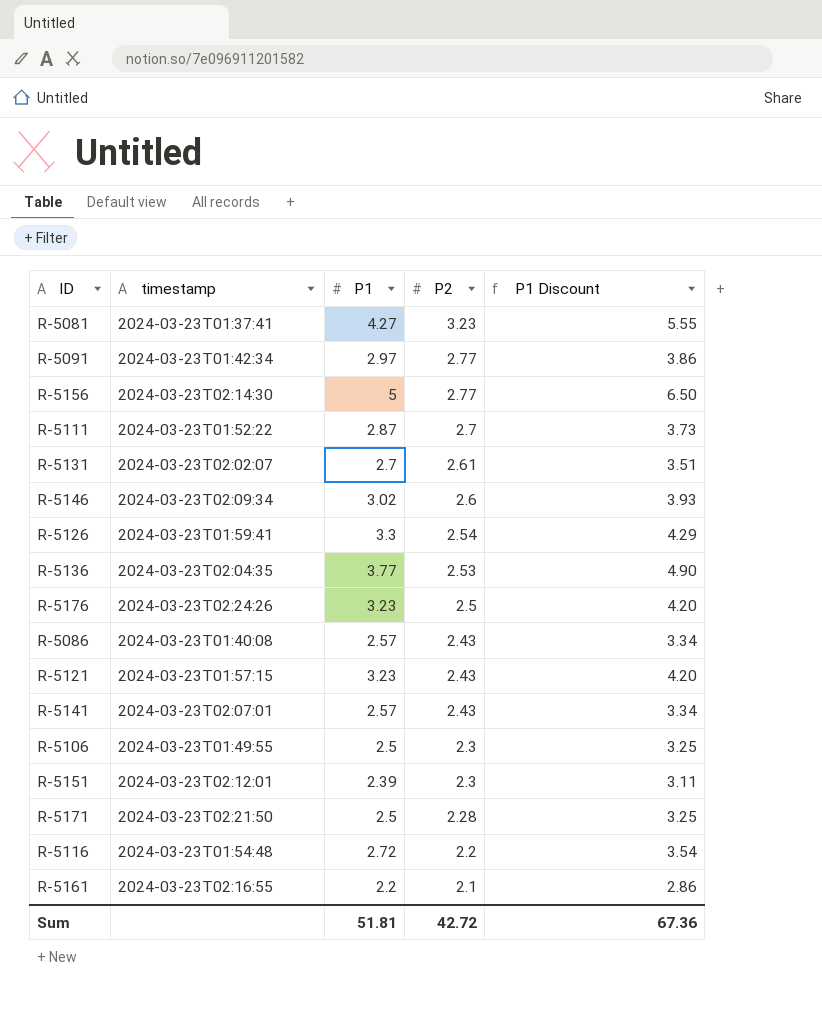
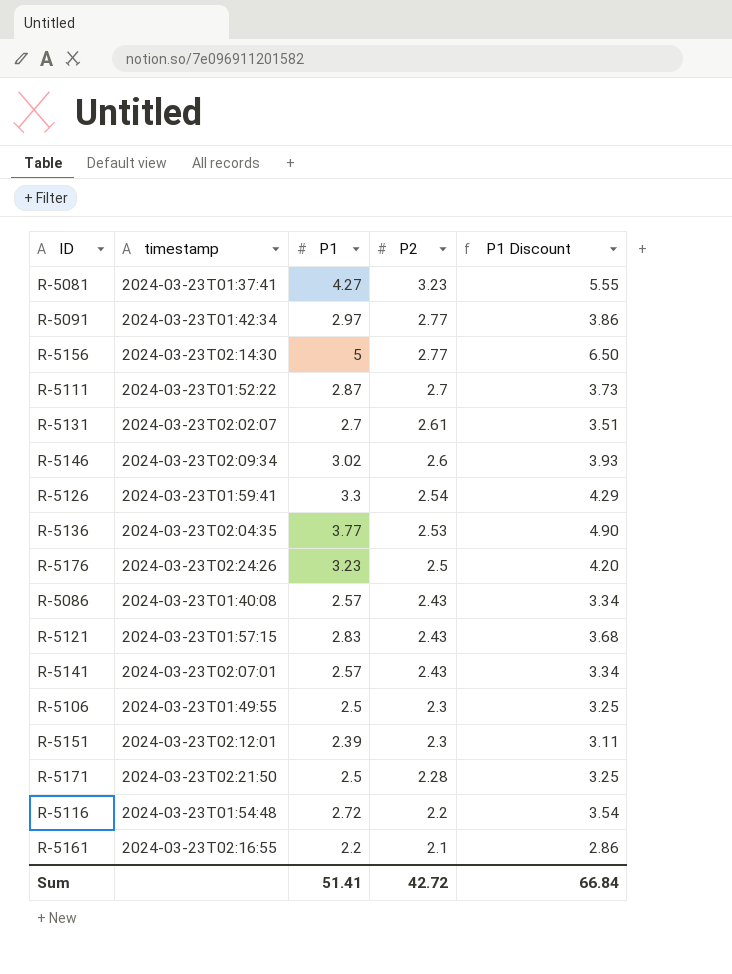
R-5121 | P1: 3.23 -> 2.83
R-5121 | P1 Discount: 4.20 -> 3.68
Sum | P1: 51.81 -> 51.41
Sum | P1 Discount: 67.36 -> 66.84

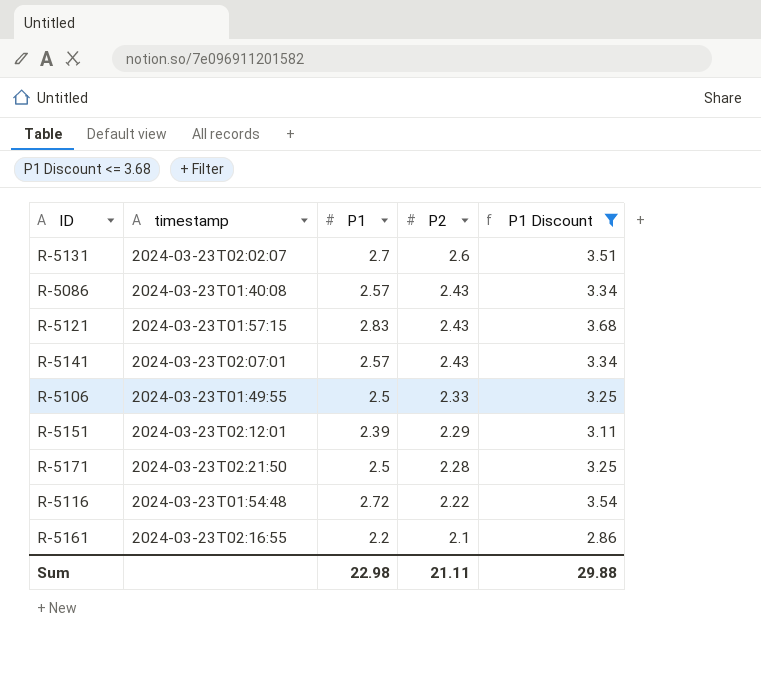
filter: none -> P1 Discount <= 3.68
R-5131 | P2: 2.61 -> 2.6
R-5106 | P2: 2.3 -> 2.33
R-5151 | P2: 2.3 -> 2.29
R-5116 | P2: 2.2 -> 2.22
Sum | P1: 51.41 -> 22.98
Sum | P2: 42.72 -> 21.11
Sum | P1 Discount: 66.84 -> 29.88

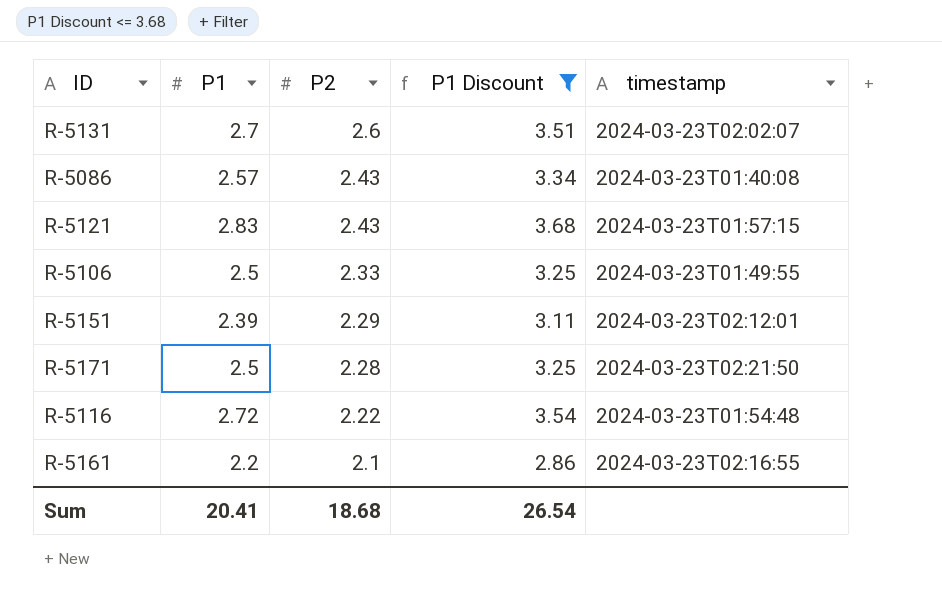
column timestamp | position: 2 -> 5
row R-5141: 2024-03-23T02:07:01 | 2.57 | 2.43 | 3.34 -> none
Sum | P1: 22.98 -> 20.41
Sum | P2: 21.11 -> 18.68
Sum | P1 Discount: 29.88 -> 26.54

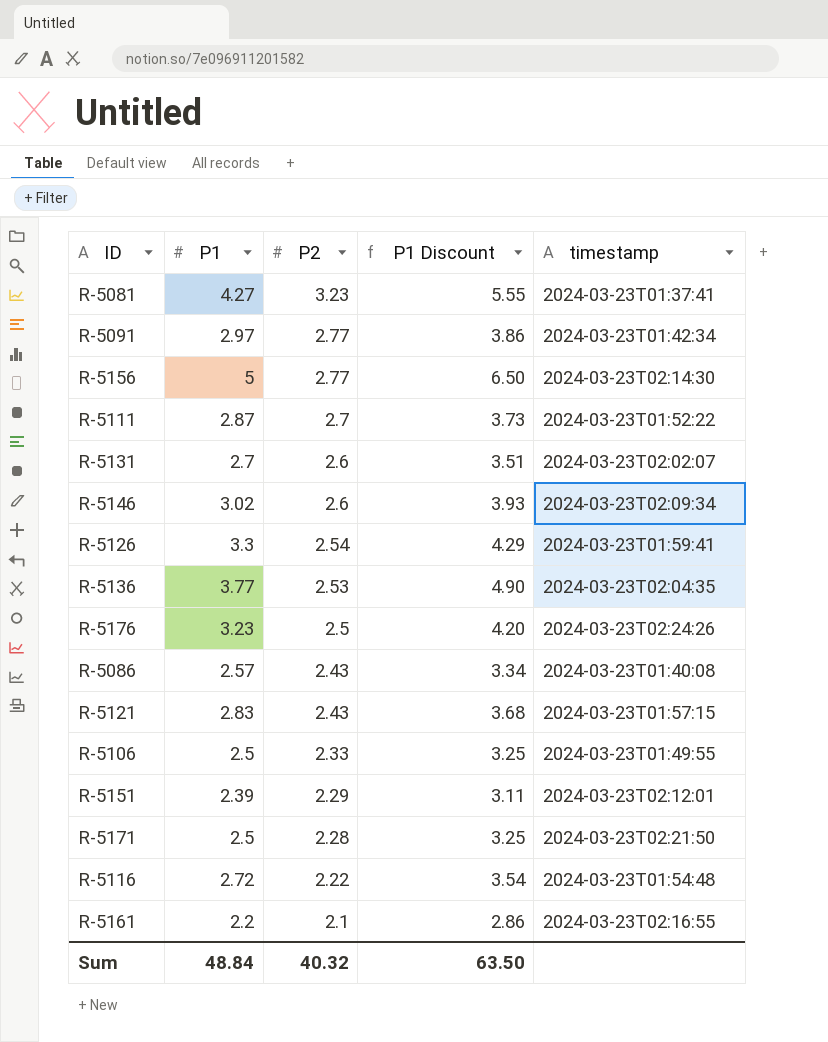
filter: P1 Discount <= 3.68 -> none
Sum | P1: 20.41 -> 48.84
Sum | P2: 18.68 -> 40.32
Sum | P1 Discount: 26.54 -> 63.50

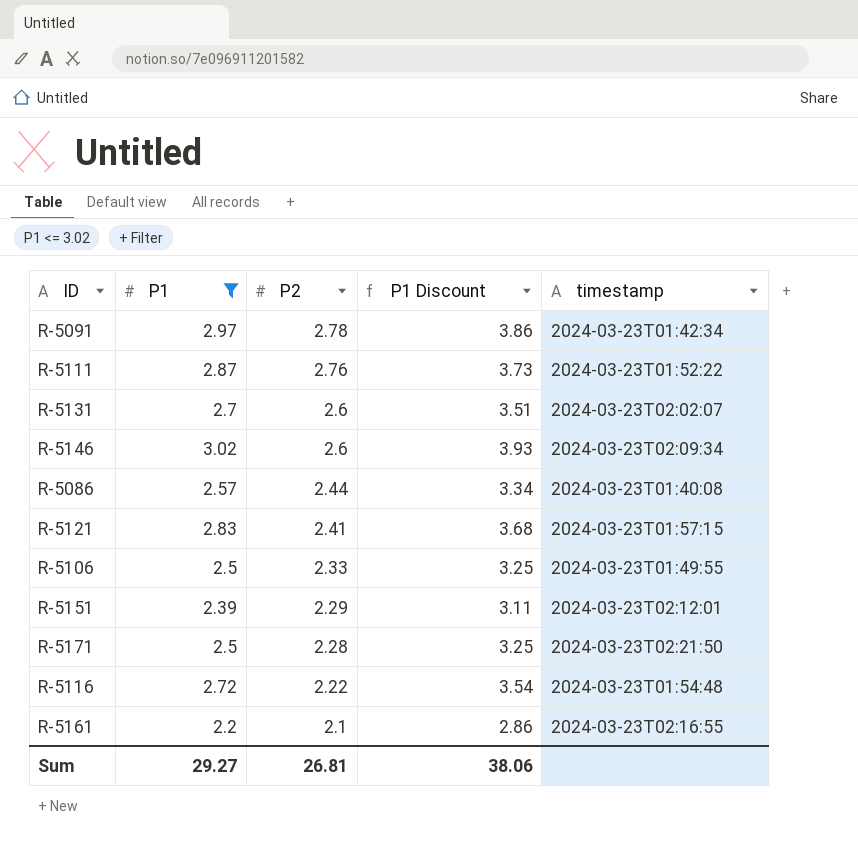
filter: none -> P1 <= 3.02
R-5091 | P2: 2.77 -> 2.78
R-5111 | P2: 2.7 -> 2.76
R-5086 | P2: 2.43 -> 2.44
R-5121 | P2: 2.43 -> 2.41
Sum | P1: 48.84 -> 29.27
Sum | P2: 40.32 -> 26.81
Sum | P1 Discount: 63.50 -> 38.06

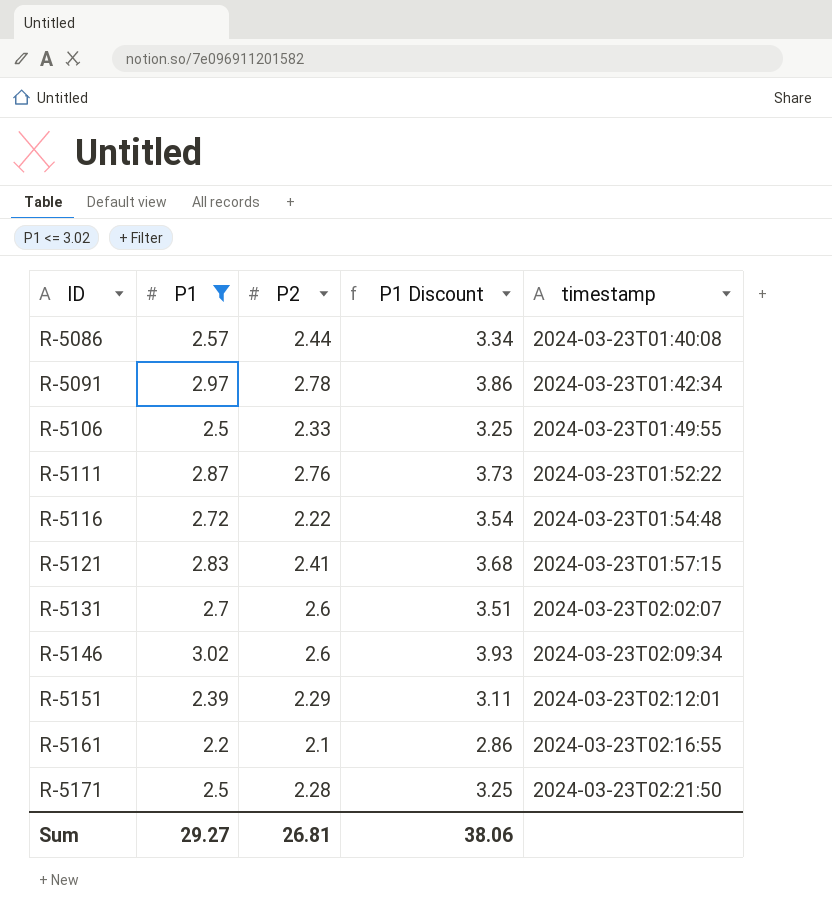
row order: P2 descending -> ID ascending

